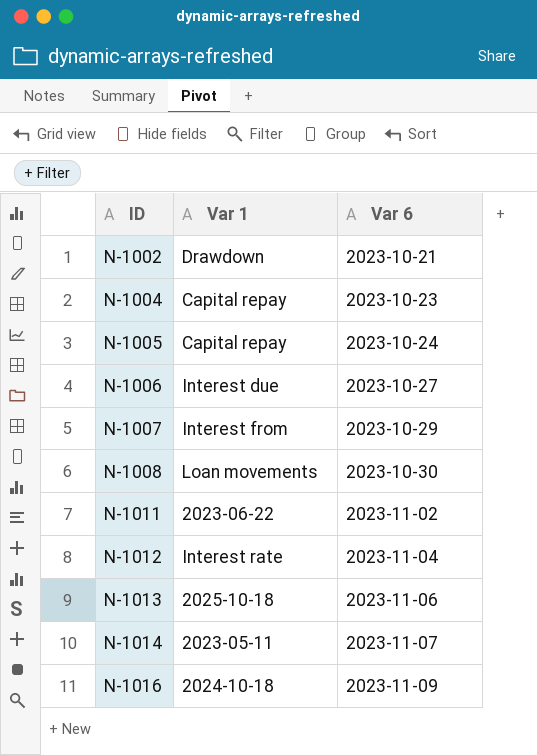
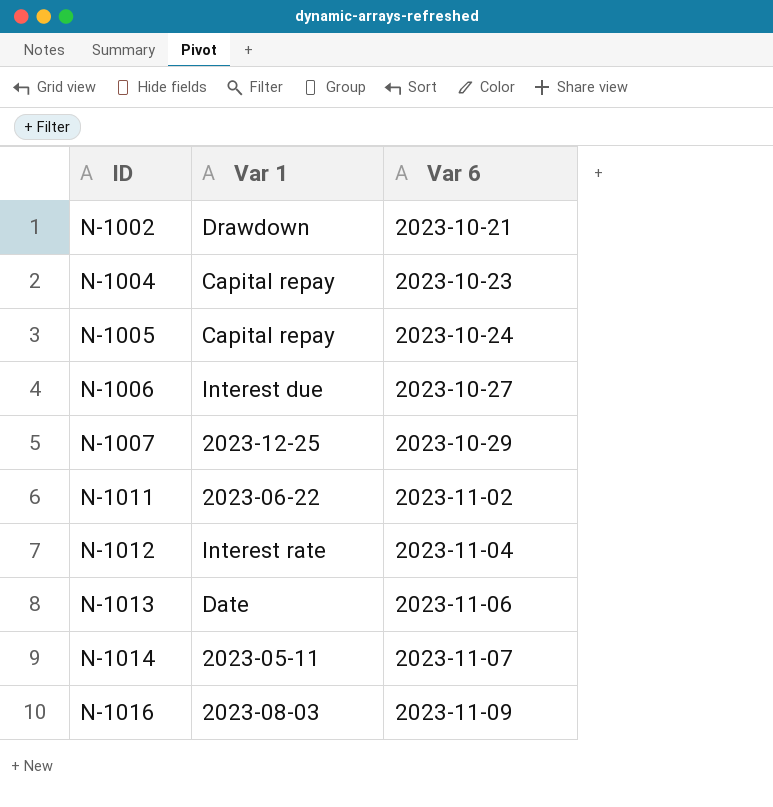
row N-1008: Loan movements | 2023-10-30 -> none
N-1007 | Var 1: Interest from -> 2023-12-25
N-1013 | Var 1: 2025-10-18 -> Date
N-1016 | Var 1: 2024-10-18 -> 2023-08-03

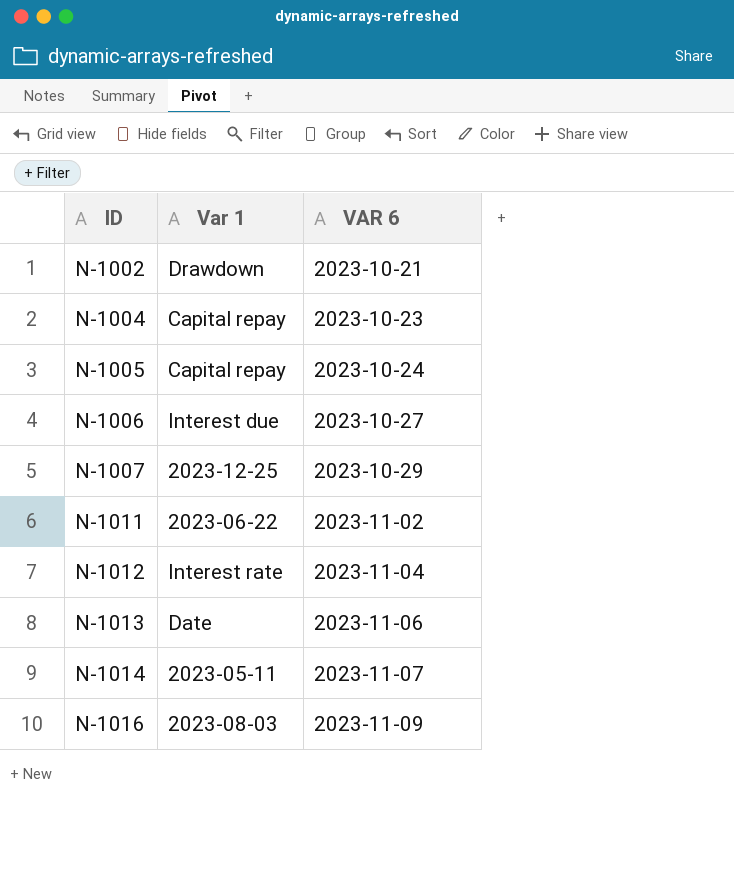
column name: Var 6 -> VAR 6

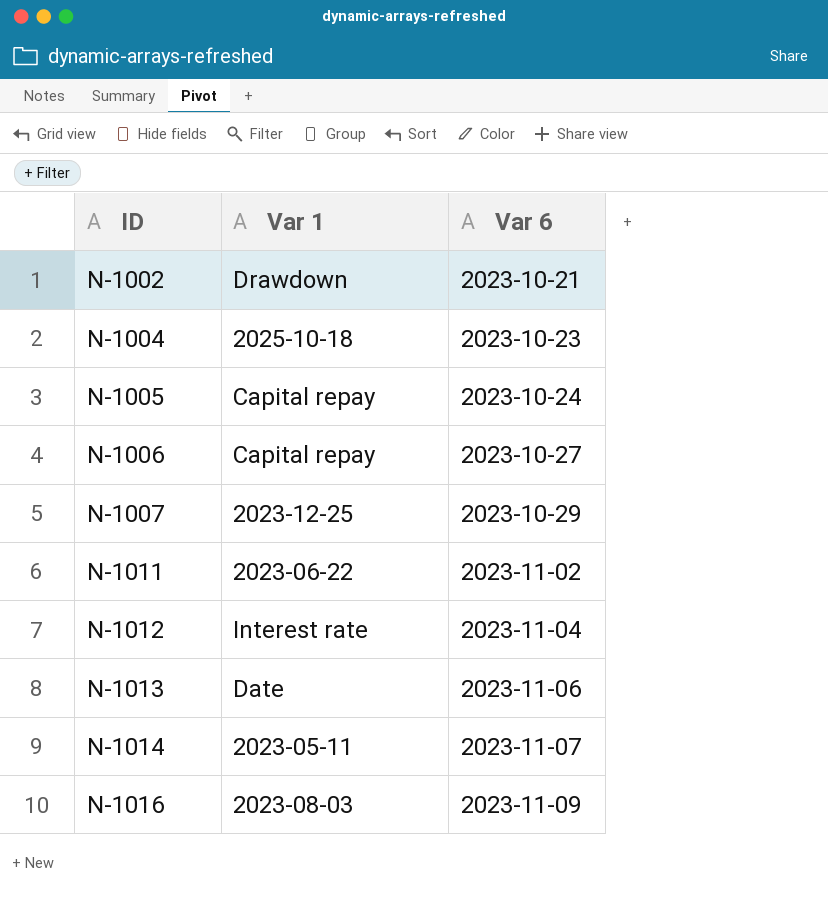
column name: VAR 6 -> Var 6
N-1004 | Var 1: Capital repay -> 2025-10-18
N-1006 | Var 1: Interest due -> Capital repay

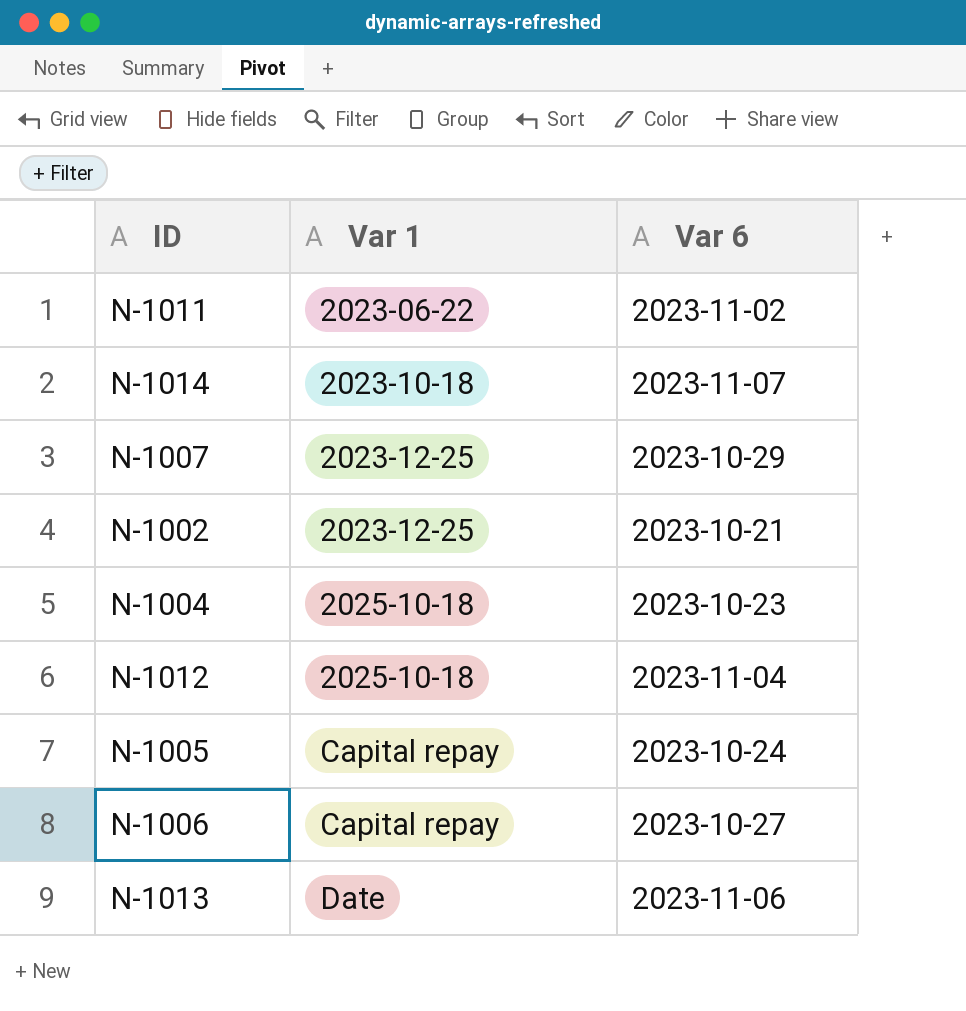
row order: ID ascending -> Var 1 ascending
row N-1016: 2023-08-03 | 2023-11-09 -> none
N-1014 | Var 1: 2023-05-11 -> 2023-10-18
N-1002 | Var 1: Drawdown -> 2023-12-25
N-1012 | Var 1: Interest rate -> 2025-10-18

